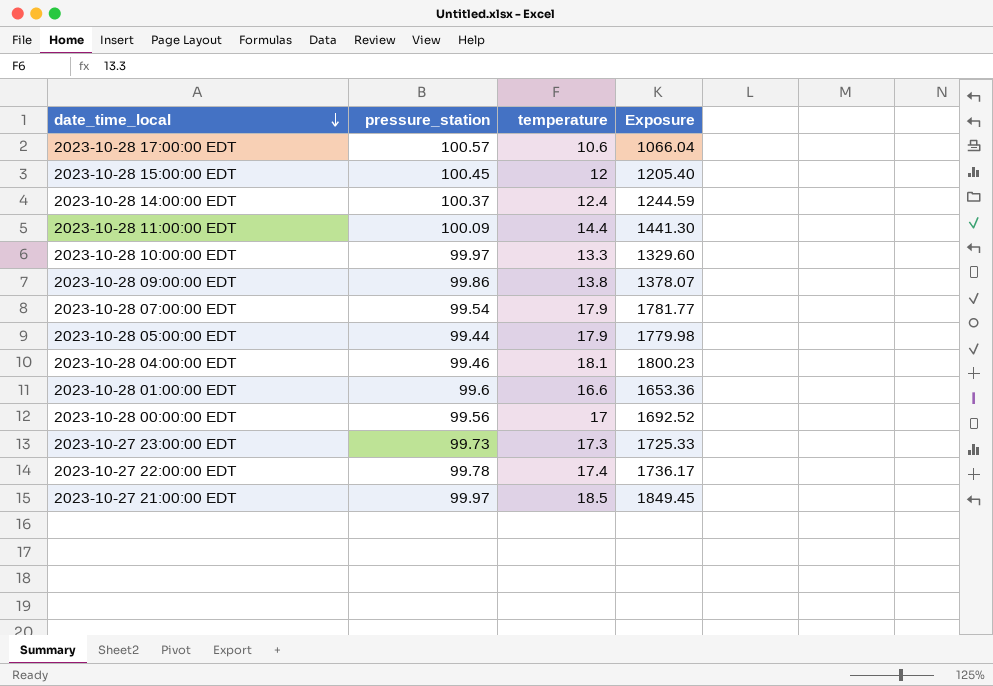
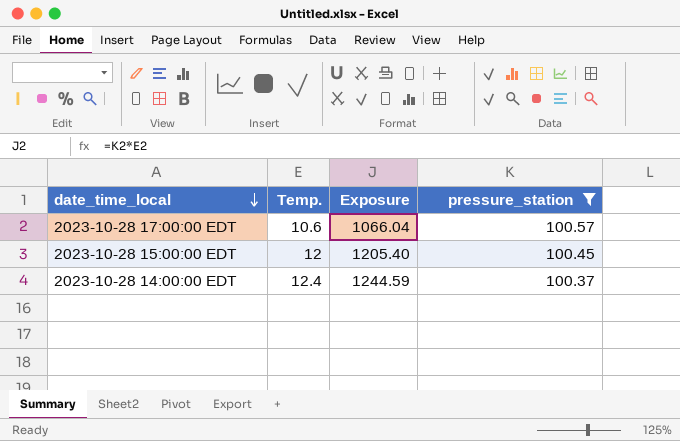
filter: none -> pressure_station >= 100.37
column name: temperature -> Temp.
column pressure_station | position: 2 -> 4

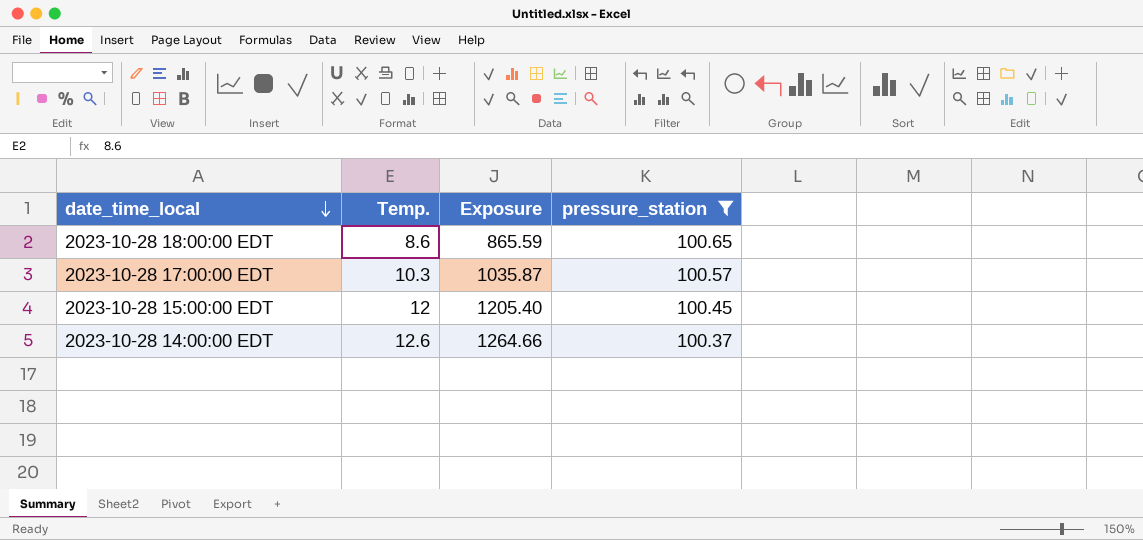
row 2023-10-28 18:00:00 EDT: none -> 8.6 | 865.59 | 100.65
2023-10-28 17:00:00 EDT | Temp.: 10.6 -> 10.3
2023-10-28 17:00:00 EDT | Exposure: 1066.04 -> 1035.87
2023-10-28 14:00:00 EDT | Temp.: 12.4 -> 12.6
2023-10-28 14:00:00 EDT | Exposure: 1244.59 -> 1264.66

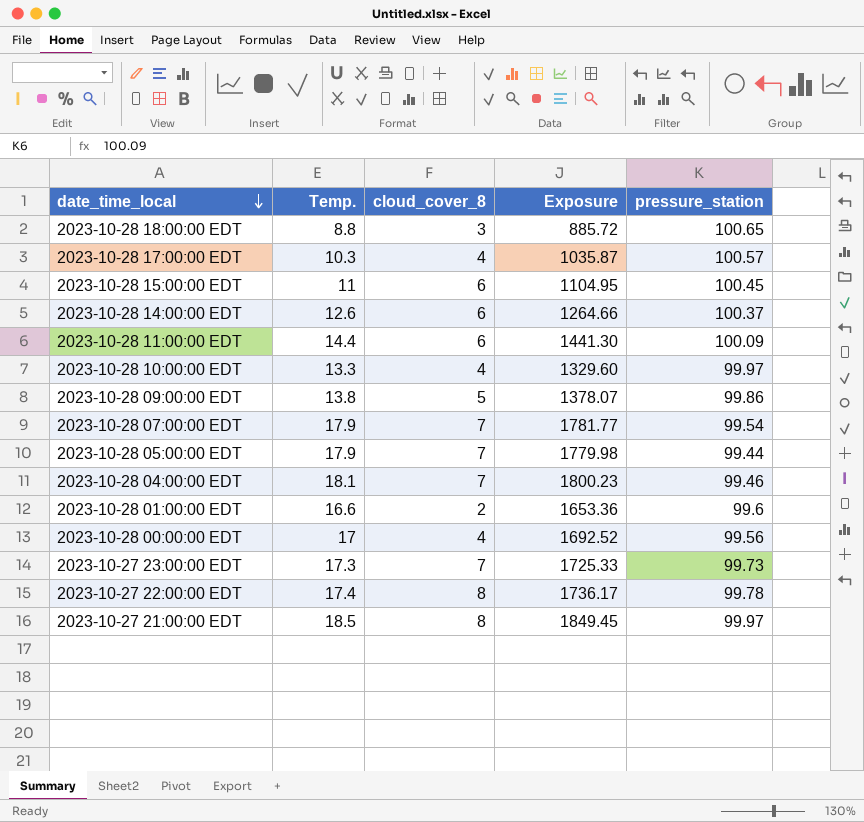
filter: pressure_station >= 100.37 -> none
column cloud_cover_8 | position: none -> 3
2023-10-28 18:00:00 EDT | Temp.: 8.6 -> 8.8
2023-10-28 18:00:00 EDT | Exposure: 865.59 -> 885.72
2023-10-28 15:00:00 EDT | Temp.: 12 -> 11
2023-10-28 15:00:00 EDT | Exposure: 1205.40 -> 1104.95

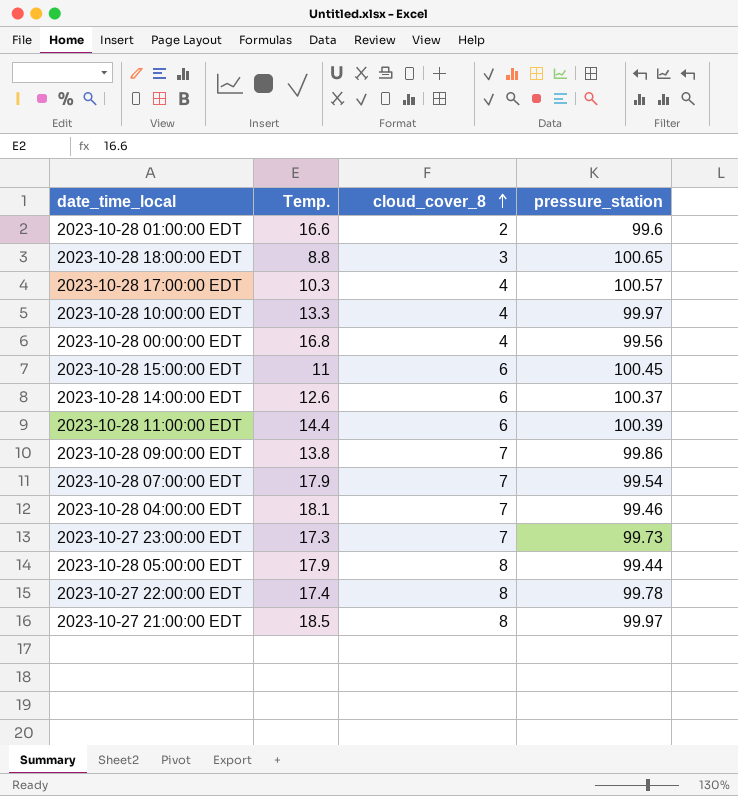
row order: date_time_local descending -> cloud_cover_8 ascending
column Exposure | formula: [Temp.] * [pressure_station] -> none
2023-10-28 00:00:00 EDT | Temp.: 17 -> 16.8
2023-10-28 11:00:00 EDT | pressure_station: 100.09 -> 100.39
2023-10-28 09:00:00 EDT | cloud_cover_8: 5 -> 7
2023-10-28 05:00:00 EDT | cloud_cover_8: 7 -> 8

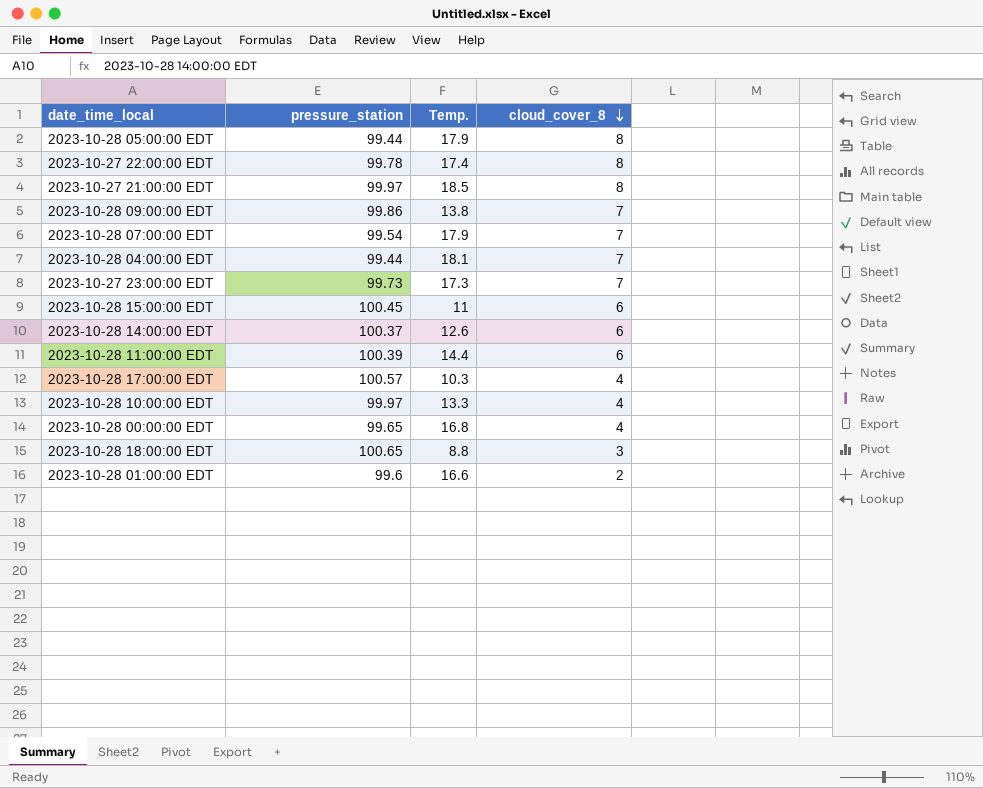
row order: cloud_cover_8 ascending -> cloud_cover_8 descending
column pressure_station | position: 4 -> 2
2023-10-28 04:00:00 EDT | pressure_station: 99.46 -> 99.44
2023-10-28 00:00:00 EDT | pressure_station: 99.56 -> 99.65

